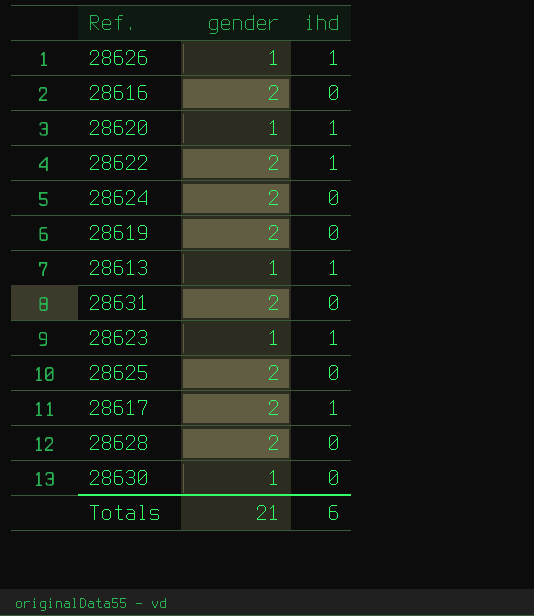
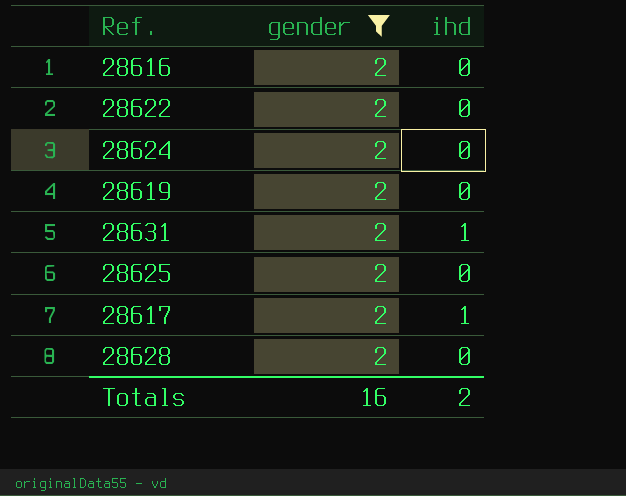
filter: none -> gender = 2
28622 | ihd: 1 -> 0
28631 | ihd: 0 -> 1
Totals | gender: 21 -> 16
Totals | ihd: 6 -> 2

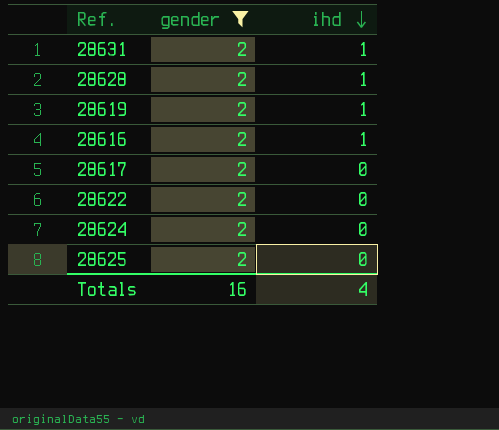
row order: none -> ihd descending
28628 | ihd: 0 -> 1
28619 | ihd: 0 -> 1
28616 | ihd: 0 -> 1
28617 | ihd: 1 -> 0
Totals | ihd: 2 -> 4

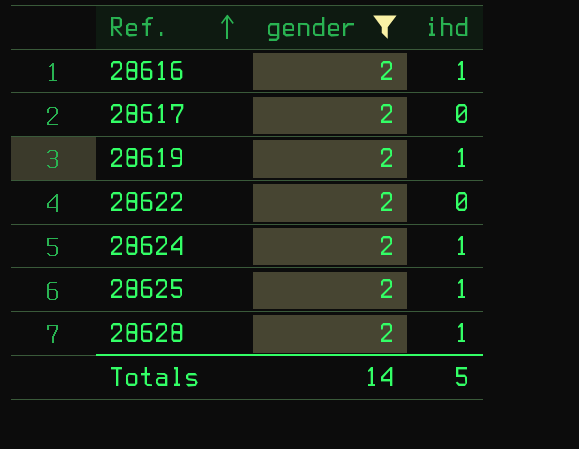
row order: ihd descending -> Ref. ascending
row 28631: 2 | 1 -> none
28624 | ihd: 0 -> 1
28625 | ihd: 0 -> 1
Totals | gender: 16 -> 14
Totals | ihd: 4 -> 5

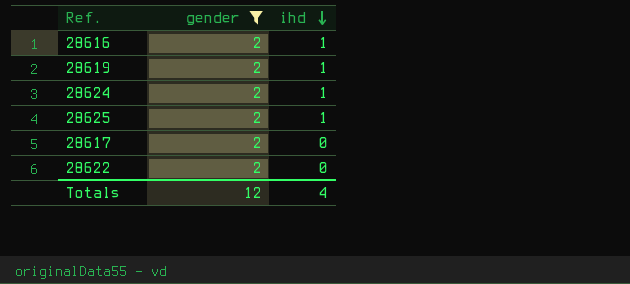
row order: Ref. ascending -> ihd descending
row 28628: 2 | 1 -> none
Totals | gender: 14 -> 12
Totals | ihd: 5 -> 4

